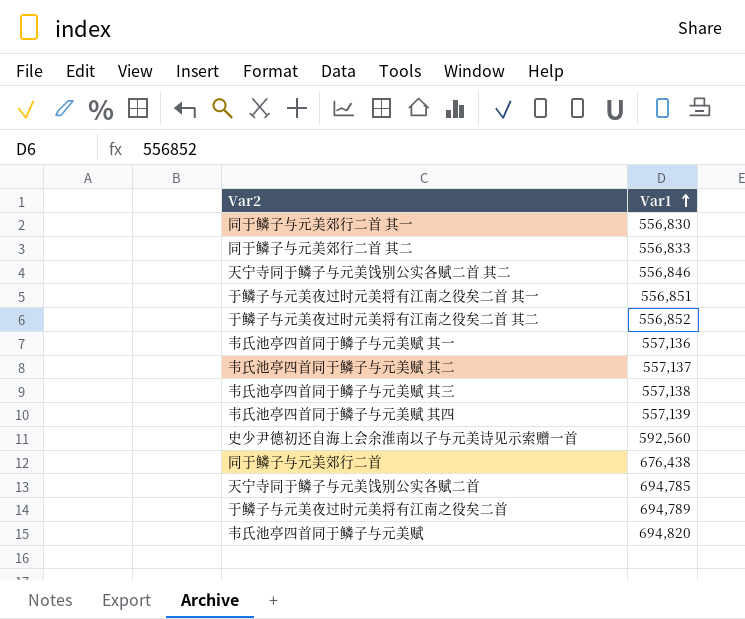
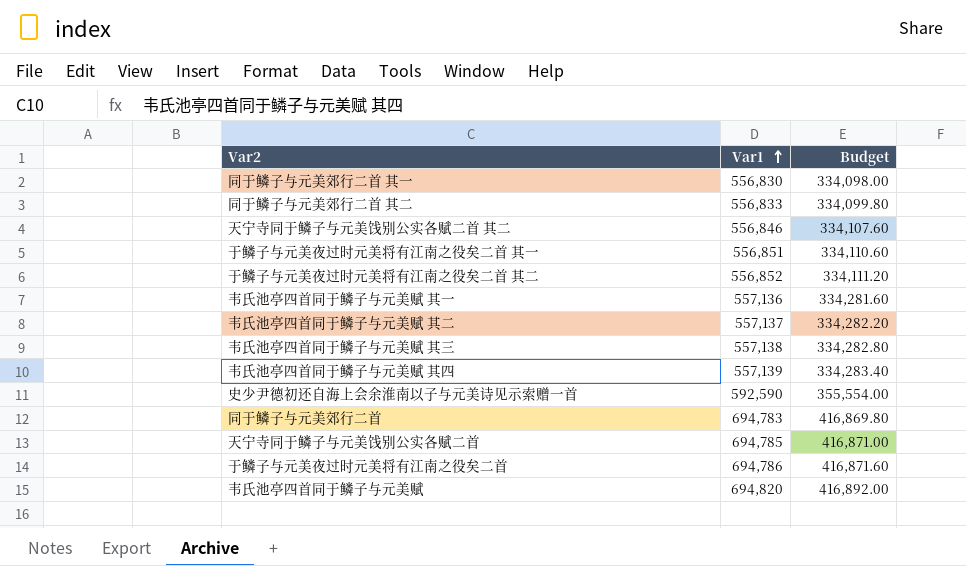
column Budget | formula: none -> [Var1] * 0.6
史少尹德初还自海上会余淮南以子与元美诗见示索赠一首 | Var1: 592,560 -> 592,590
同于鳞子与元美郊行二首 | Var1: 676,438 -> 694,783
于鳞子与元美夜过时元美将有江南之役矣二首 | Var1: 694,789 -> 694,786

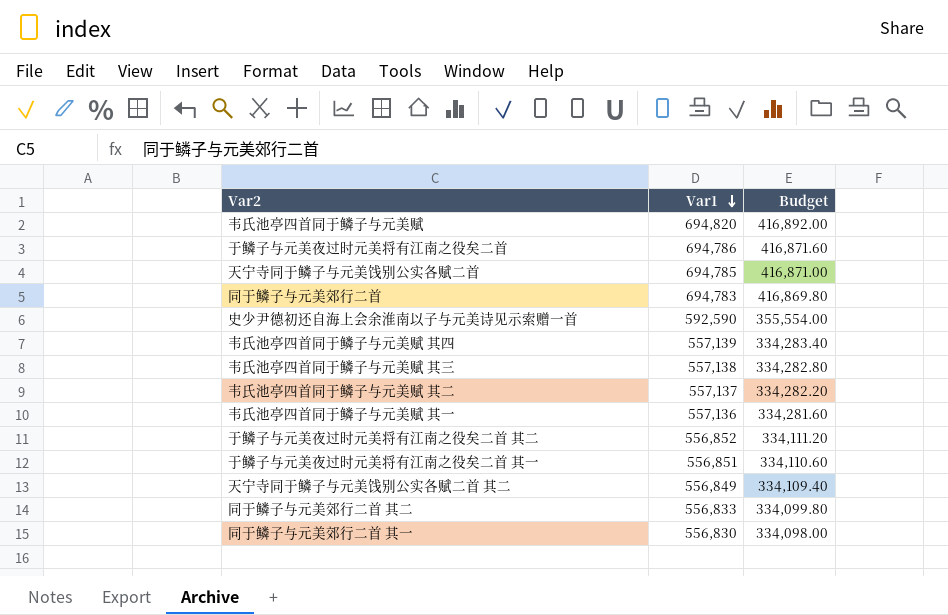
row order: Var1 ascending -> Var1 descending
天宁寺同于鳞子与元美饯别公实各赋二首 其二 | Var1: 556,846 -> 556,849
天宁寺同于鳞子与元美饯别公实各赋二首 其二 | Budget: 334,107.60 -> 334,109.40

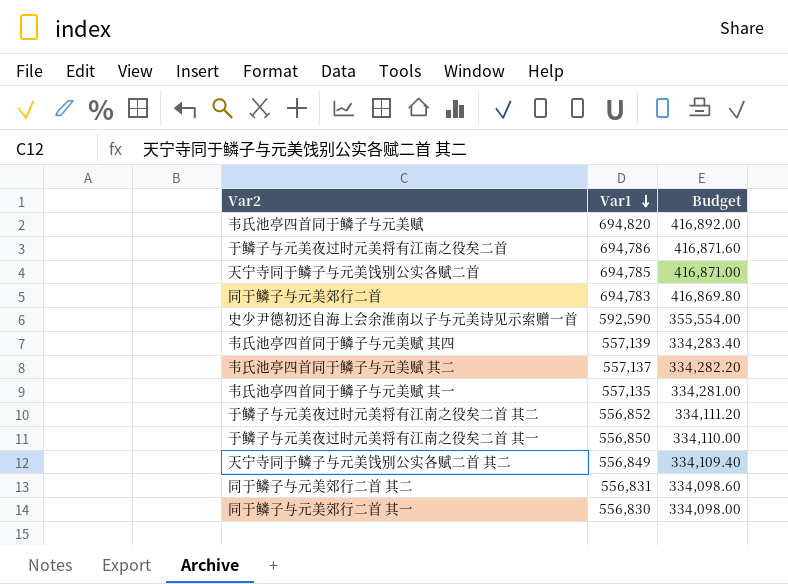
row 韦氏池亭四首同于鳞子与元美赋 其三: 557,138 | 334,282.80 -> none
韦氏池亭四首同于鳞子与元美赋 其一 | Var1: 557,136 -> 557,135
韦氏池亭四首同于鳞子与元美赋 其一 | Budget: 334,281.60 -> 334,281.00
于鳞子与元美夜过时元美将有江南之役矣二首 其一 | Var1: 556,851 -> 556,850
于鳞子与元美夜过时元美将有江南之役矣二首 其一 | Budget: 334,110.60 -> 334,110.00
同于鳞子与元美郊行二首 其二 | Var1: 556,833 -> 556,831
同于鳞子与元美郊行二首 其二 | Budget: 334,099.80 -> 334,098.60

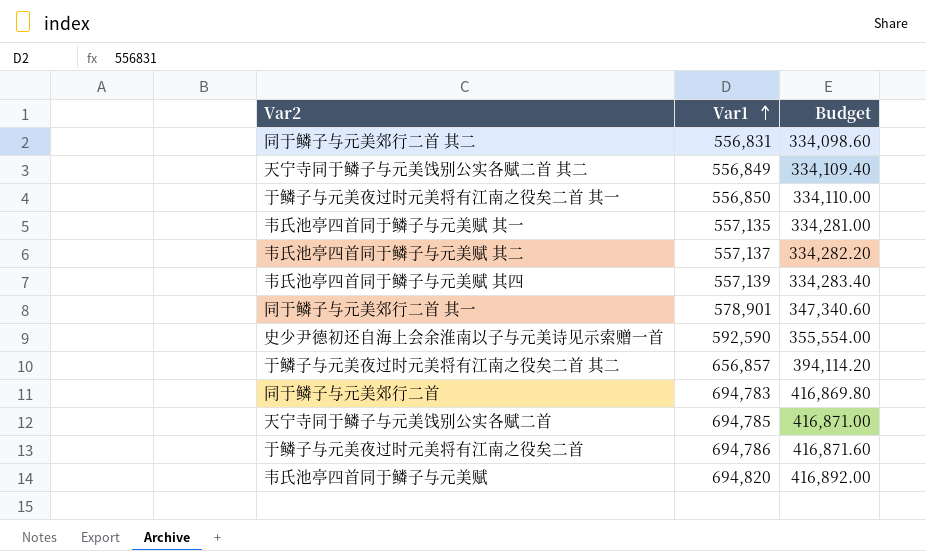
row order: Var1 descending -> Var1 ascending
同于鳞子与元美郊行二首 其一 | Var1: 556,830 -> 578,901
同于鳞子与元美郊行二首 其一 | Budget: 334,098.00 -> 347,340.60
于鳞子与元美夜过时元美将有江南之役矣二首 其二 | Var1: 556,852 -> 656,857
于鳞子与元美夜过时元美将有江南之役矣二首 其二 | Budget: 334,111.20 -> 394,114.20

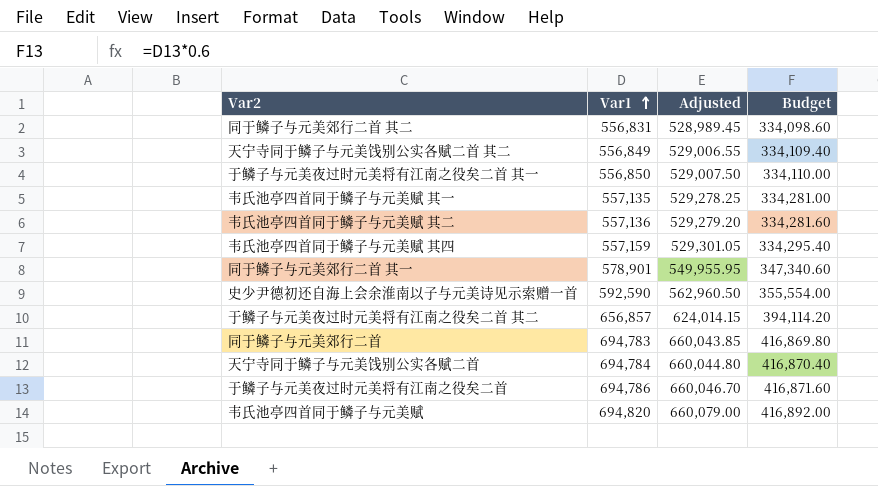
column Adjusted | formula: none -> [Var1] * 0.95
韦氏池亭四首同于鳞子与元美赋 其二 | Var1: 557,137 -> 557,136
韦氏池亭四首同于鳞子与元美赋 其二 | Budget: 334,282.20 -> 334,281.60
韦氏池亭四首同于鳞子与元美赋 其四 | Var1: 557,139 -> 557,159
韦氏池亭四首同于鳞子与元美赋 其四 | Budget: 334,283.40 -> 334,295.40
天宁寺同于鳞子与元美饯别公实各赋二首 | Var1: 694,785 -> 694,784
天宁寺同于鳞子与元美饯别公实各赋二首 | Budget: 416,871.00 -> 416,870.40

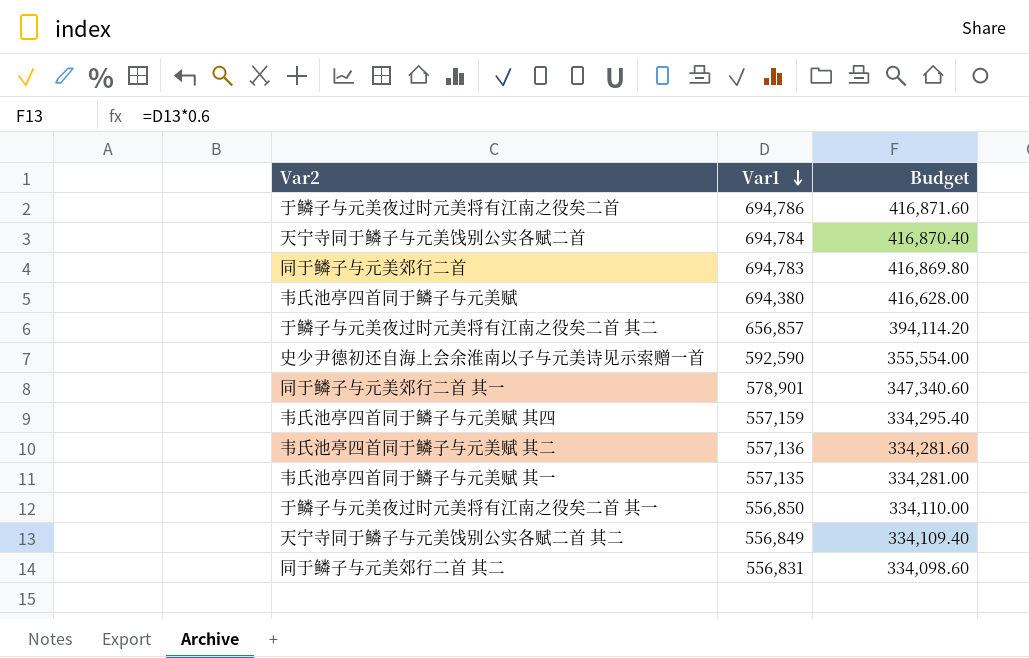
row order: Var1 ascending -> Var1 descending
column Adjusted | formula: [Var1] * 0.95 -> none
韦氏池亭四首同于鳞子与元美赋 | Var1: 694,820 -> 694,380
韦氏池亭四首同于鳞子与元美赋 | Budget: 416,892.00 -> 416,628.00

